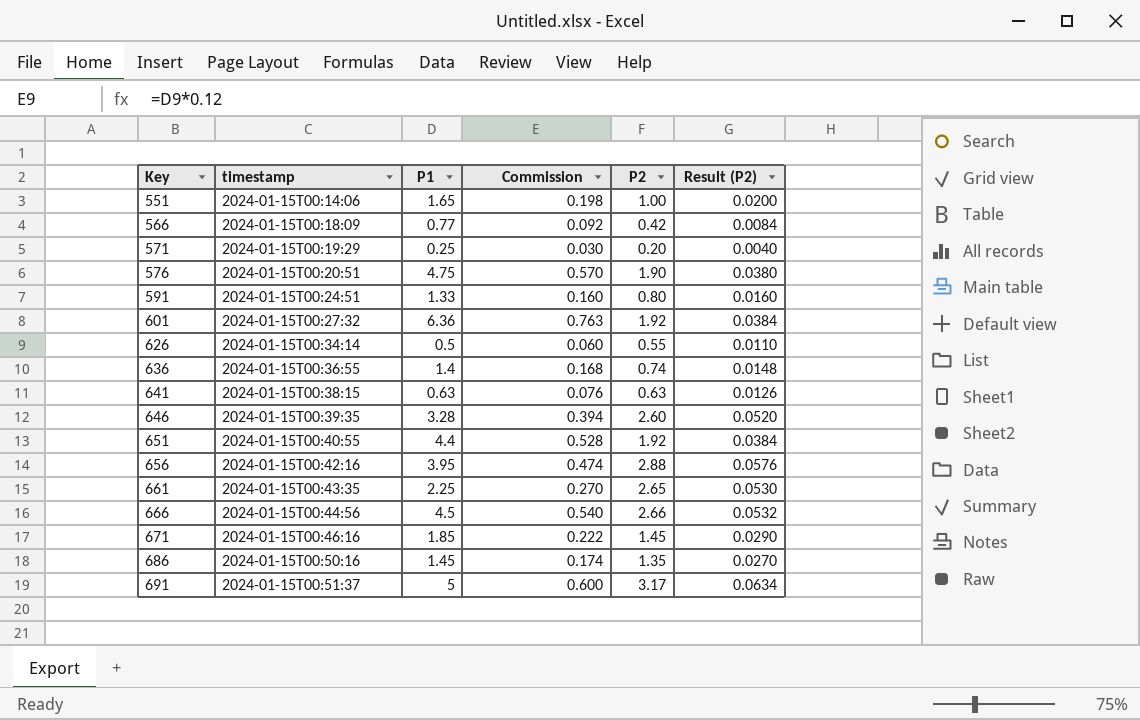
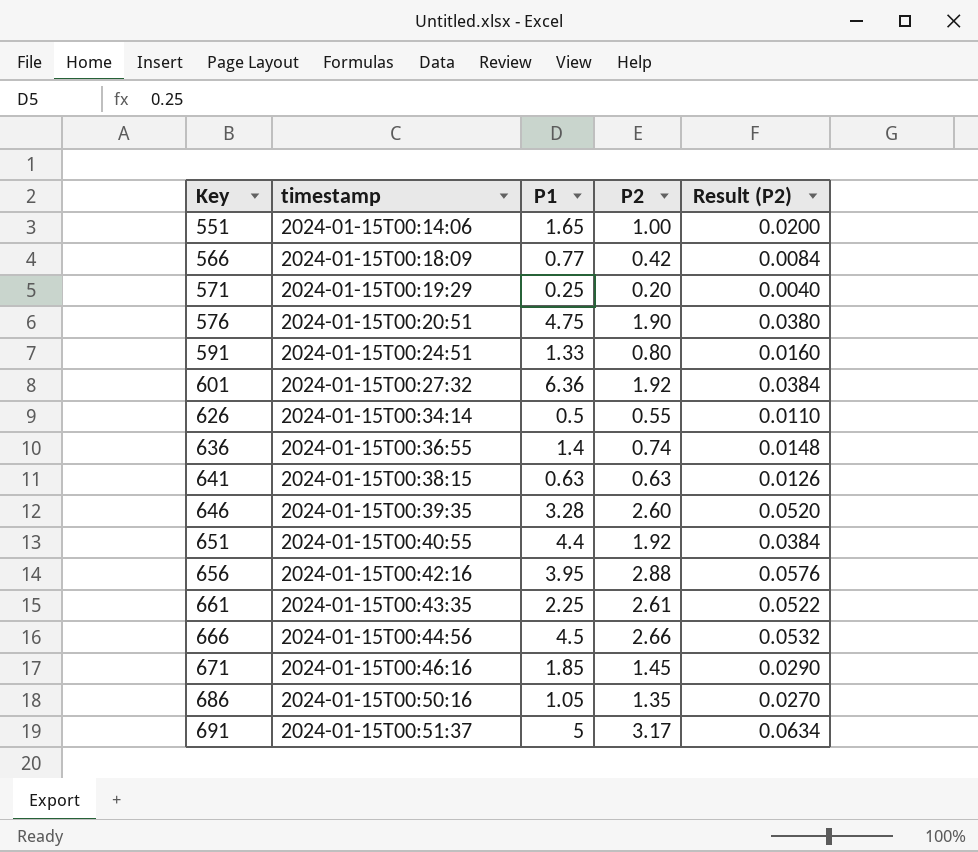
column Commission | formula: [P1] * 0.12 -> none
661 | P2: 2.65 -> 2.61
661 | Result (P2): 0.0530 -> 0.0522
686 | P1: 1.45 -> 1.05

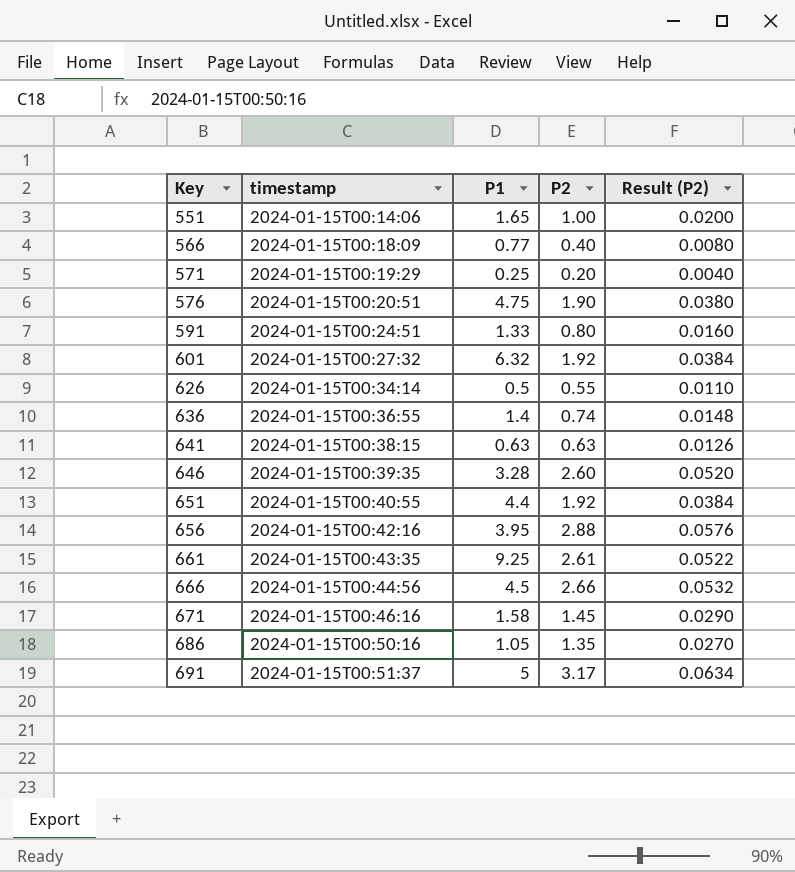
566 | P2: 0.42 -> 0.40
566 | Result (P2): 0.0084 -> 0.0080
601 | P1: 6.36 -> 6.32
661 | P1: 2.25 -> 9.25
671 | P1: 1.85 -> 1.58

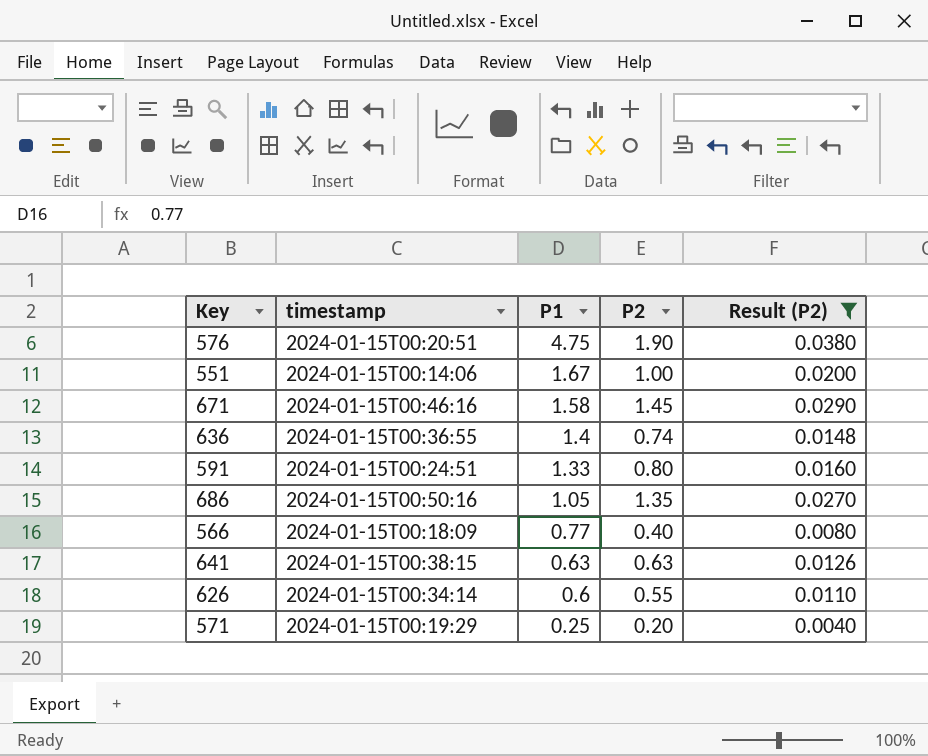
filter: none -> Result (P2) <= 0.0380
row order: Key ascending -> P1 descending
551 | P1: 1.65 -> 1.67
626 | P1: 0.5 -> 0.6

